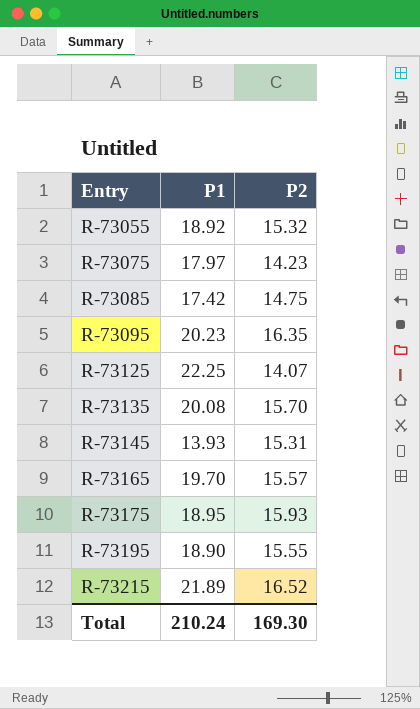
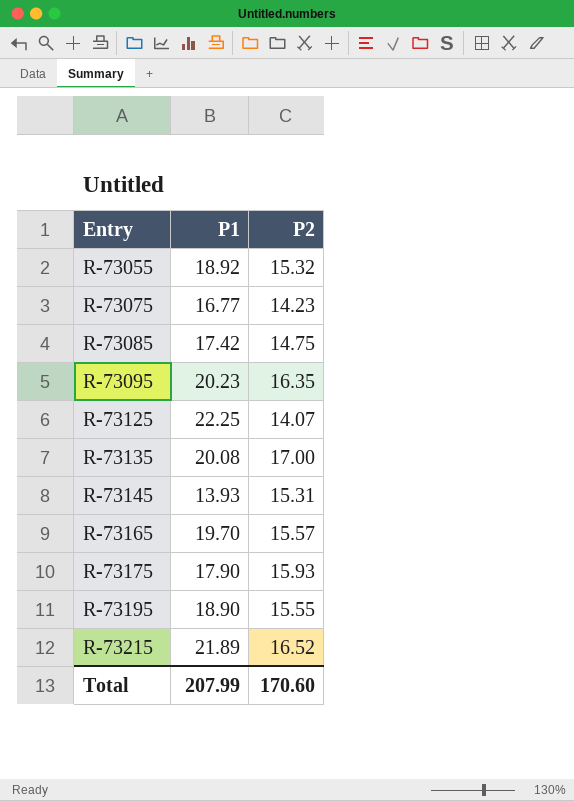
R-73075 | P1: 17.97 -> 16.77
R-73135 | P2: 15.70 -> 17.00
R-73175 | P1: 18.95 -> 17.90
Total | P1: 210.24 -> 207.99
Total | P2: 169.30 -> 170.60

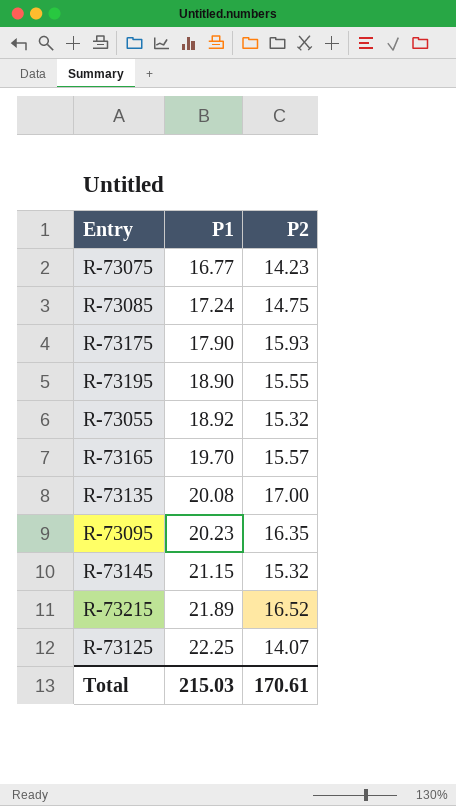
row order: Entry ascending -> P1 ascending
R-73085 | P1: 17.42 -> 17.24
R-73145 | P1: 13.93 -> 21.15
R-73145 | P2: 15.31 -> 15.32
Total | P1: 207.99 -> 215.03
Total | P2: 170.60 -> 170.61

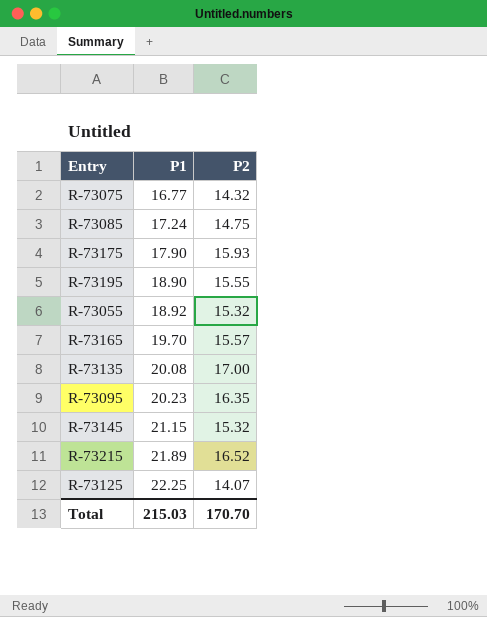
R-73075 | P2: 14.23 -> 14.32
Total | P2: 170.61 -> 170.70

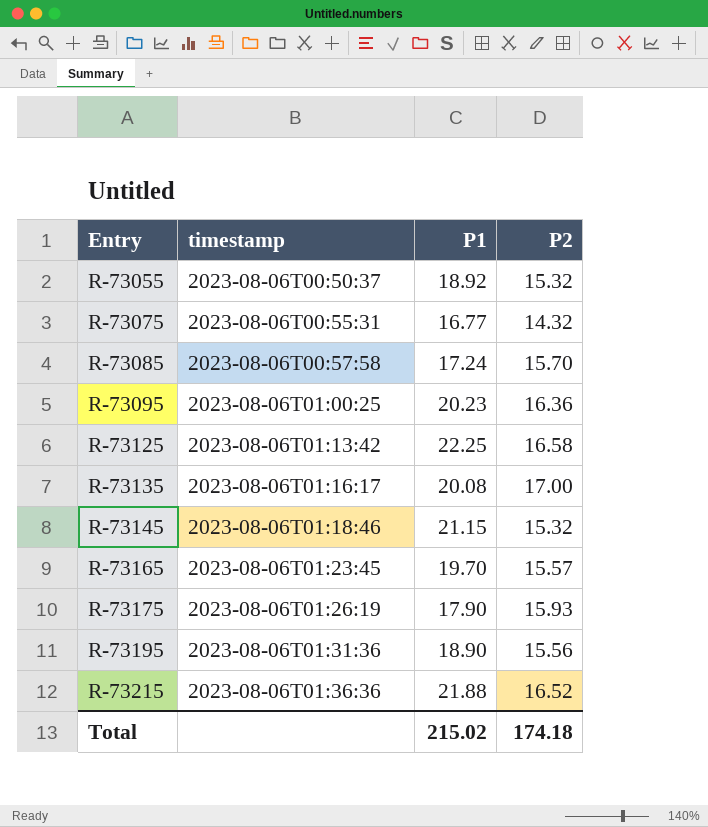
row order: P1 ascending -> Entry ascending
column timestamp | position: none -> 2
R-73085 | P2: 14.75 -> 15.70
R-73095 | P2: 16.35 -> 16.36
R-73125 | P2: 14.07 -> 16.58
R-73195 | P2: 15.55 -> 15.56
R-73215 | P1: 21.89 -> 21.88
Total | P1: 215.03 -> 215.02
Total | P2: 170.70 -> 174.18

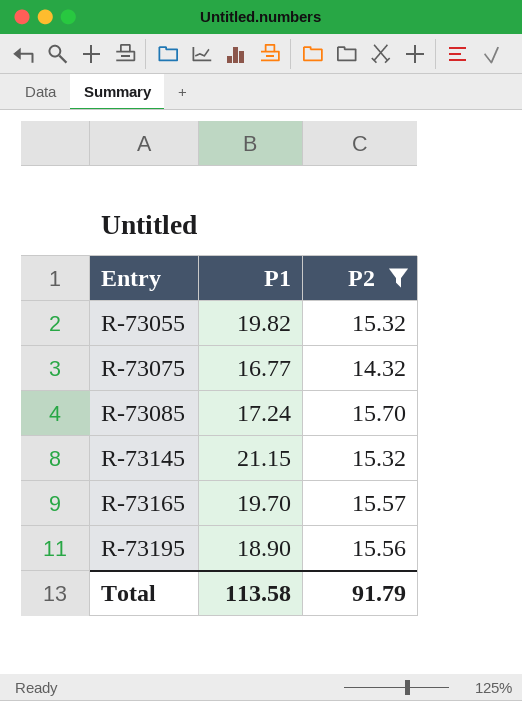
filter: none -> P2 <= 15.70
column timestamp | position: 2 -> none
R-73055 | P1: 18.92 -> 19.82
Total | P1: 215.02 -> 113.58
Total | P2: 174.18 -> 91.79

